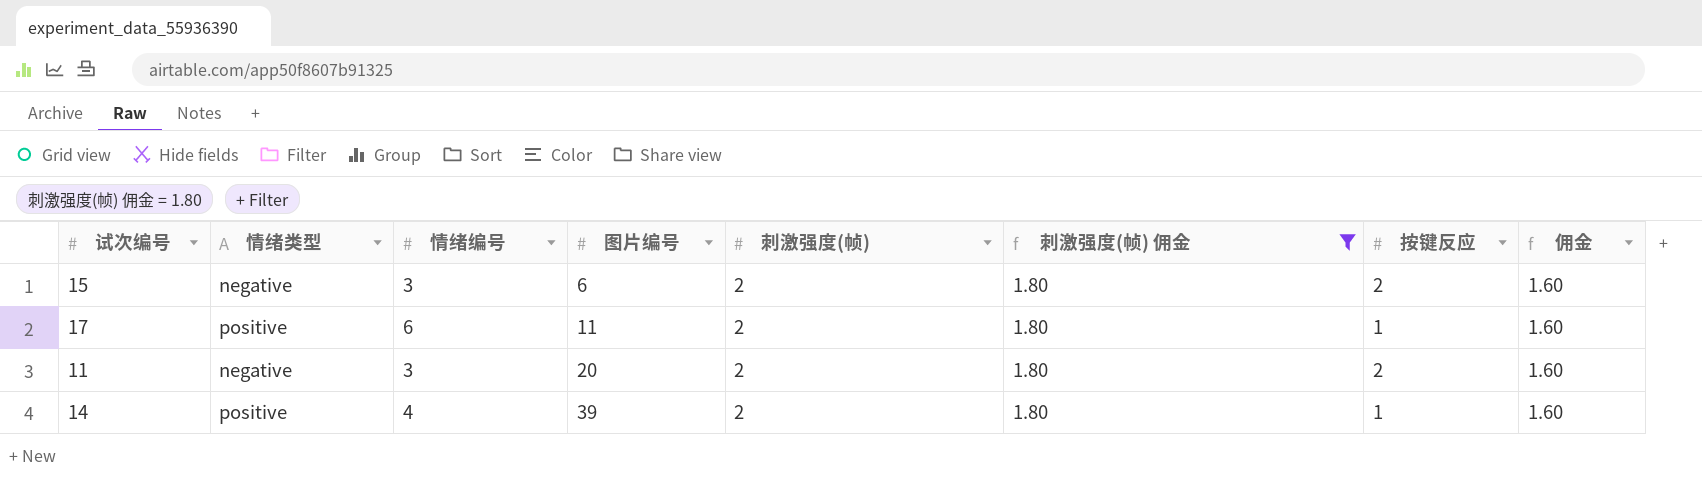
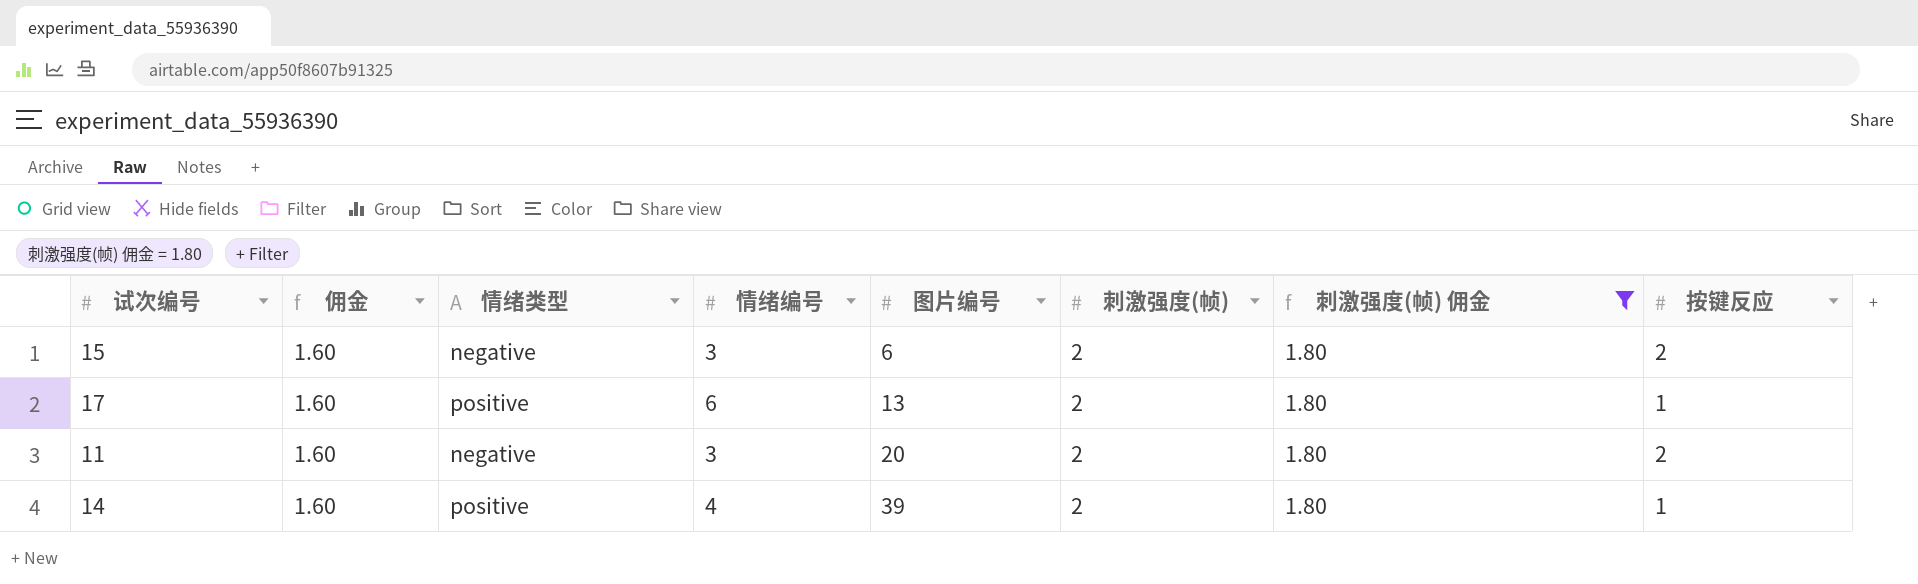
column 佣金 | position: 8 -> 2
17 | 图片编号: 11 -> 13

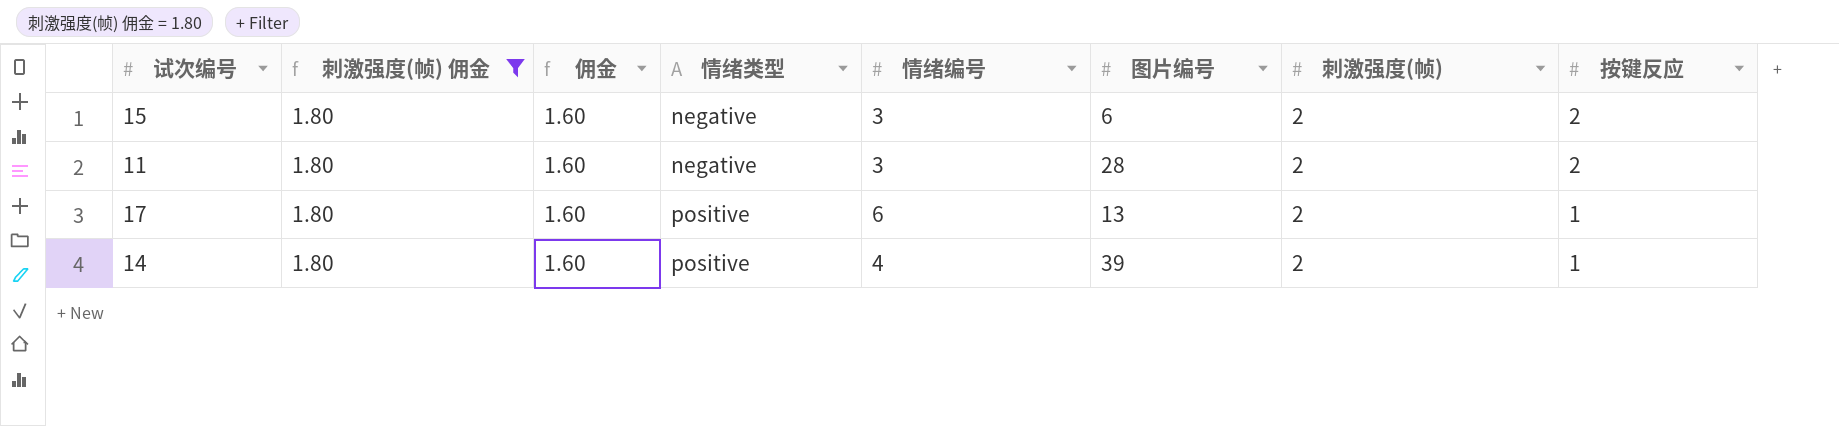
row order: 图片编号 ascending -> 情绪类型 ascending
column 刺激强度(帧) 佣金 | position: 7 -> 2
11 | 图片编号: 20 -> 28

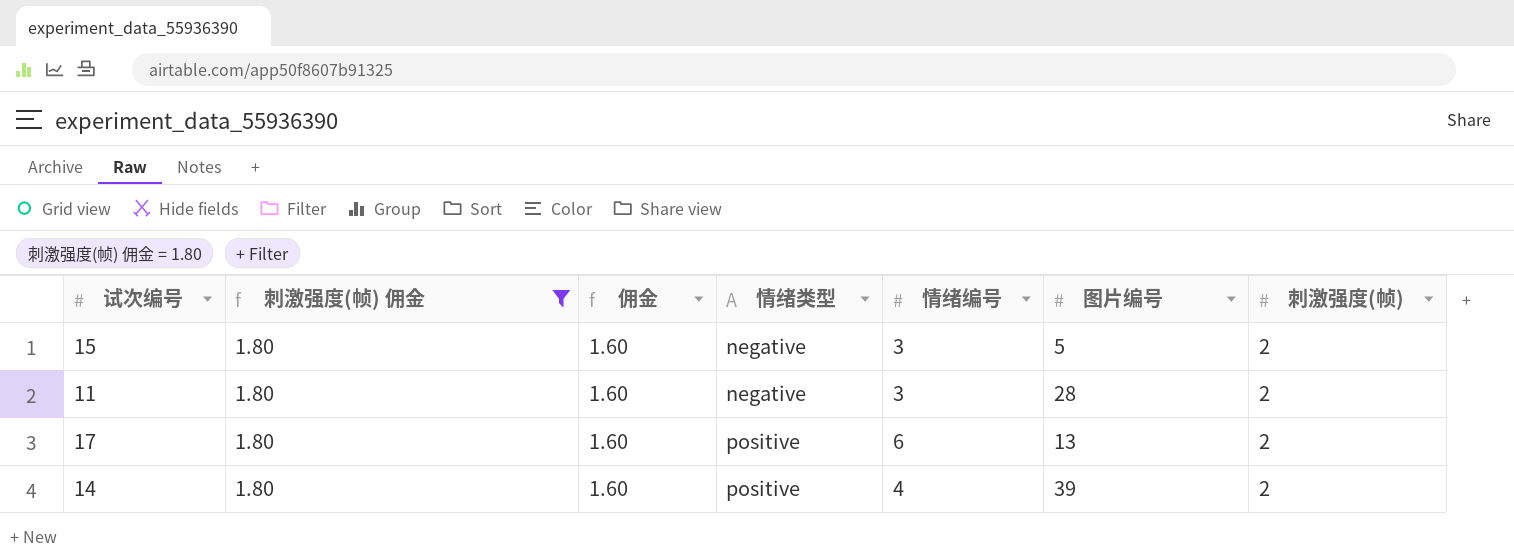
column 按键反应 | position: 8 -> none
15 | 图片编号: 6 -> 5

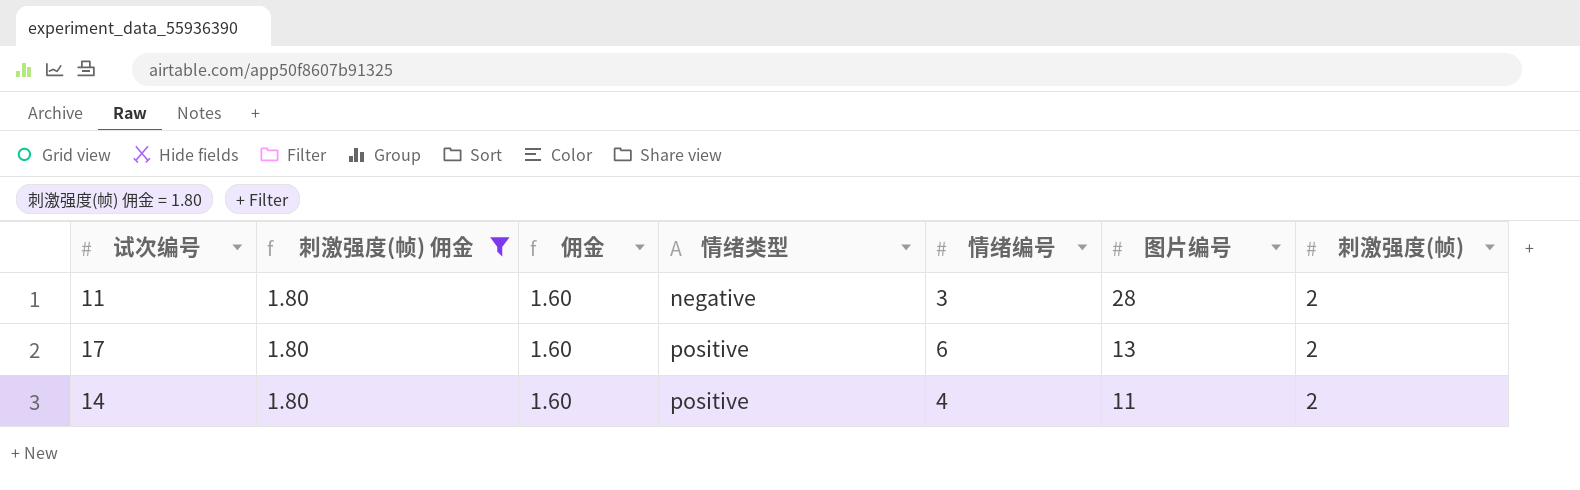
row 15: 1.80 | 1.60 | negative | 3 | 5 | 2 -> none
14 | 图片编号: 39 -> 11

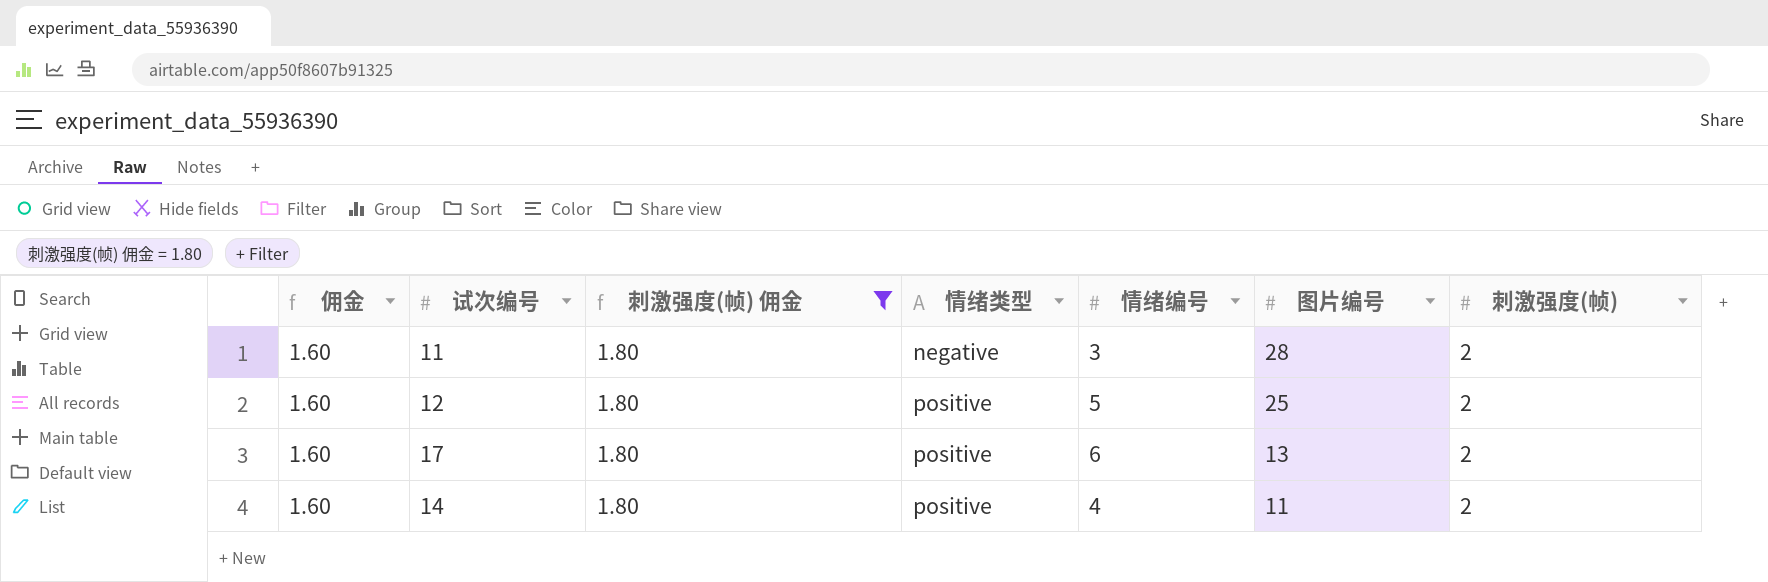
column 佣金 | position: 3 -> 1
row 12: none -> 1.60 | 1.80 | positive | 5 | 25 | 2

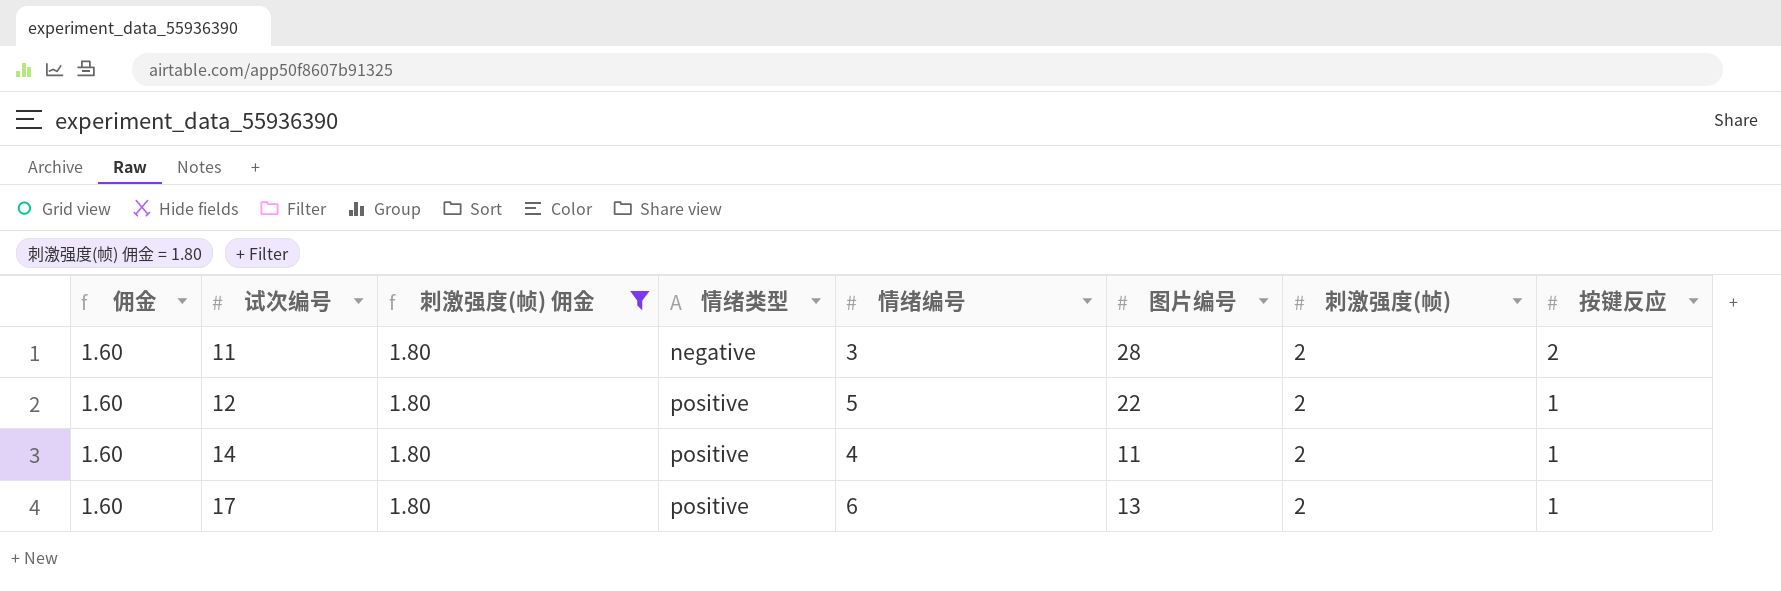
row order: 情绪类型 ascending -> 试次编号 ascending
column 按键反应 | position: none -> 8
12 | 图片编号: 25 -> 22

